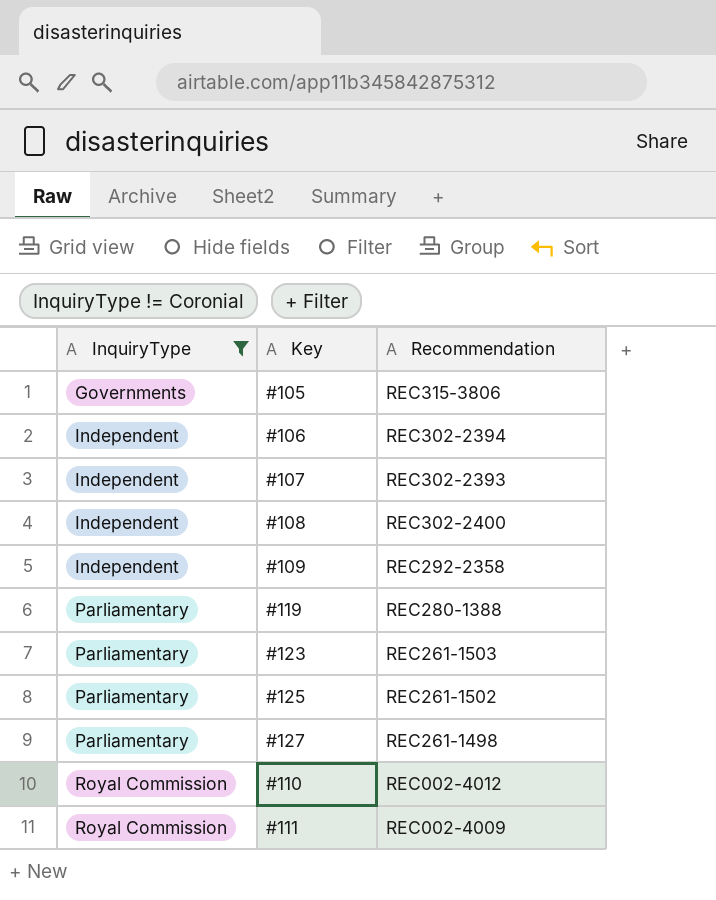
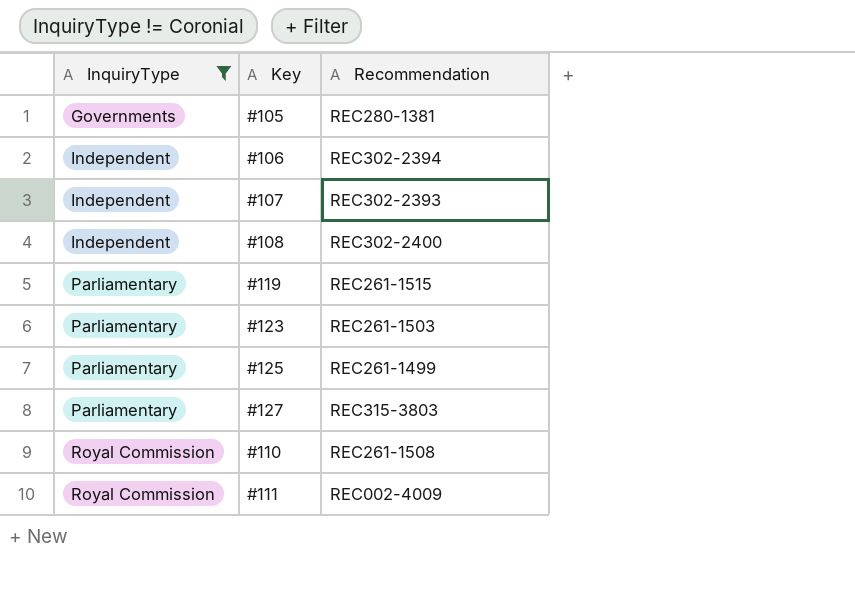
row #109: Independent | REC292-2358 -> none
#105 | Recommendation: REC315-3806 -> REC280-1381
#119 | Recommendation: REC280-1388 -> REC261-1515
#125 | Recommendation: REC261-1502 -> REC261-1499
#127 | Recommendation: REC261-1498 -> REC315-3803
#110 | Recommendation: REC002-4012 -> REC261-1508

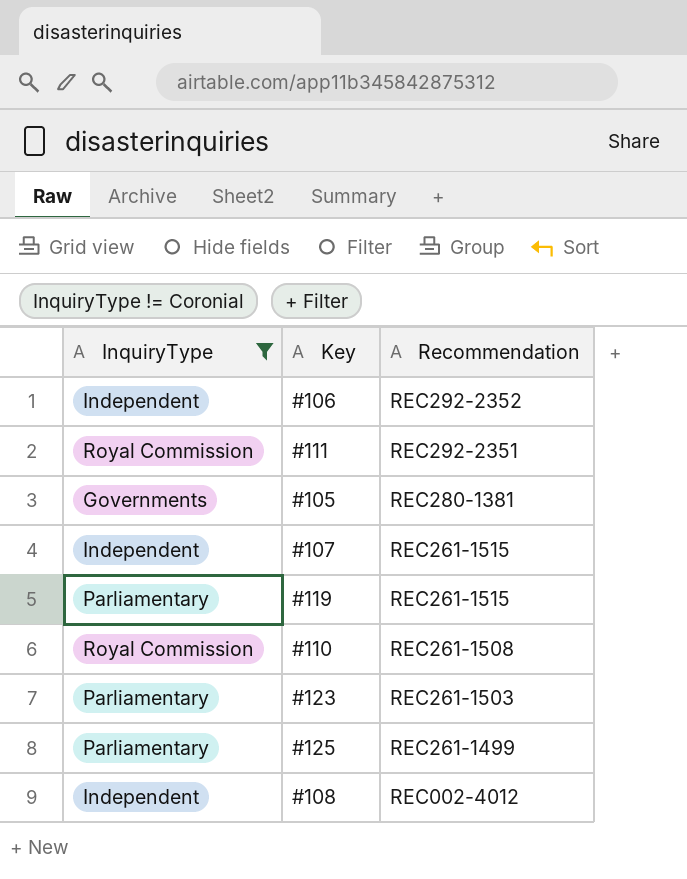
row order: InquiryType ascending -> Recommendation descending
row #127: Parliamentary | REC315-3803 -> none
#106 | Recommendation: REC302-2394 -> REC292-2352
#111 | Recommendation: REC002-4009 -> REC292-2351
#107 | Recommendation: REC302-2393 -> REC261-1515
#108 | Recommendation: REC302-2400 -> REC002-4012

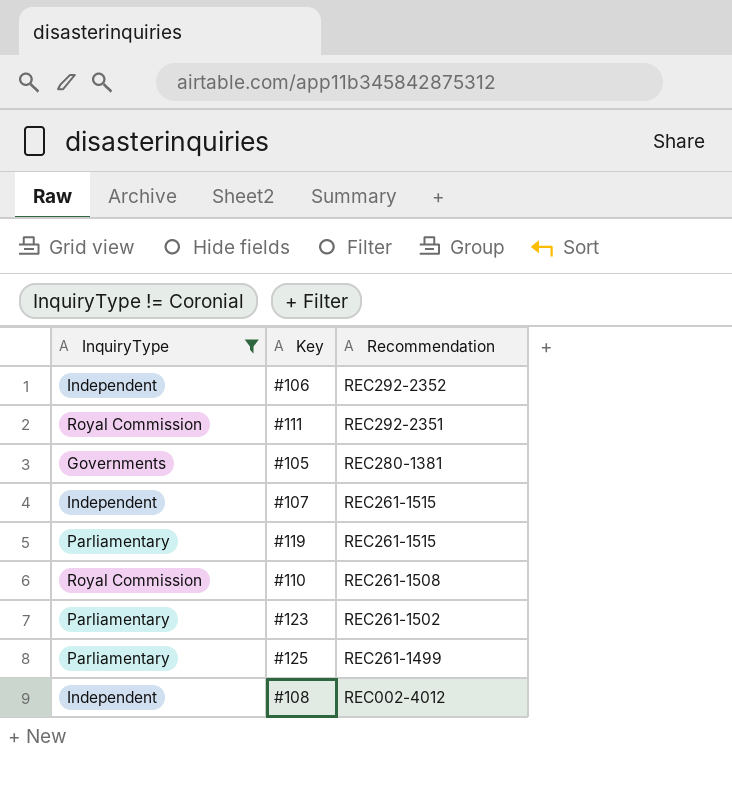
#123 | Recommendation: REC261-1503 -> REC261-1502

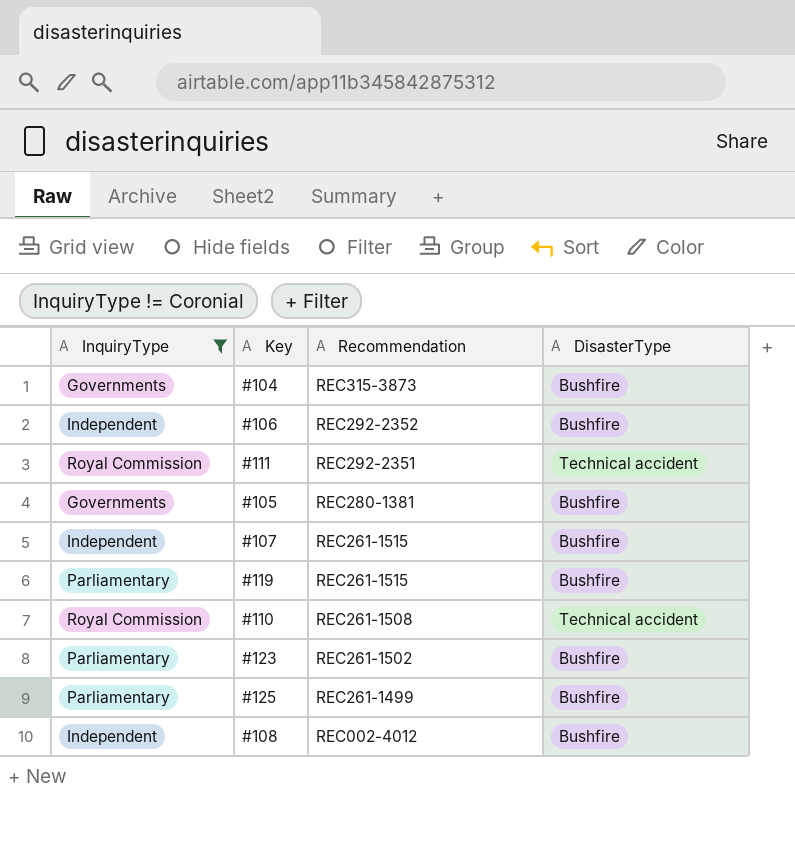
column DisasterType | position: none -> 4
row #104: none -> Governments | REC315-3873 | Bushfire

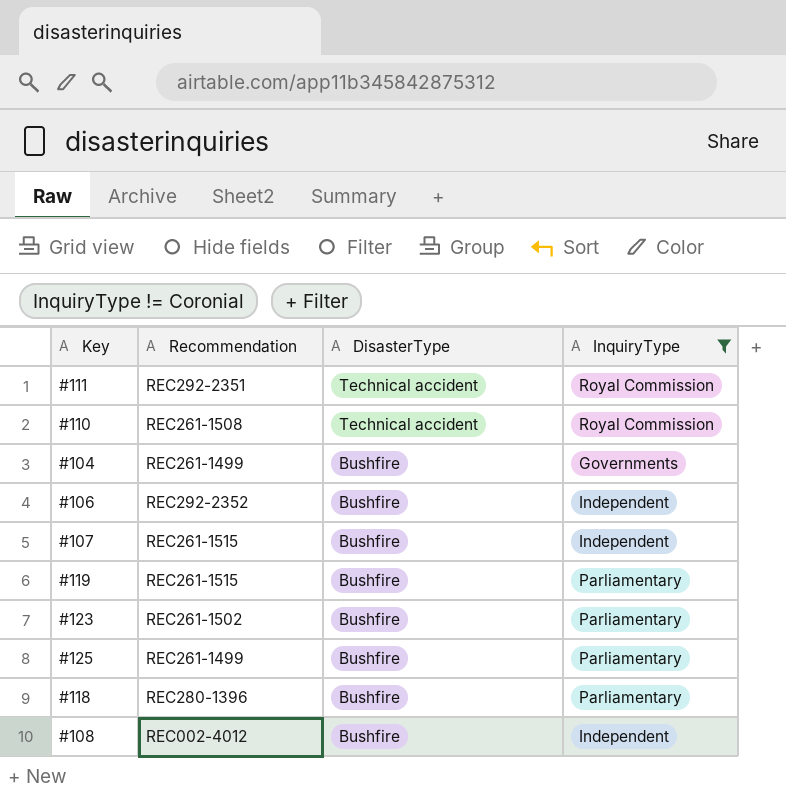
row order: Recommendation descending -> DisasterType descending
column InquiryType | position: 1 -> 4
row #105: Governments | REC280-1381 | Bushfire -> none
#104 | Recommendation: REC315-3873 -> REC261-1499
row #118: none -> REC280-1396 | Bushfire | Parliamentary

